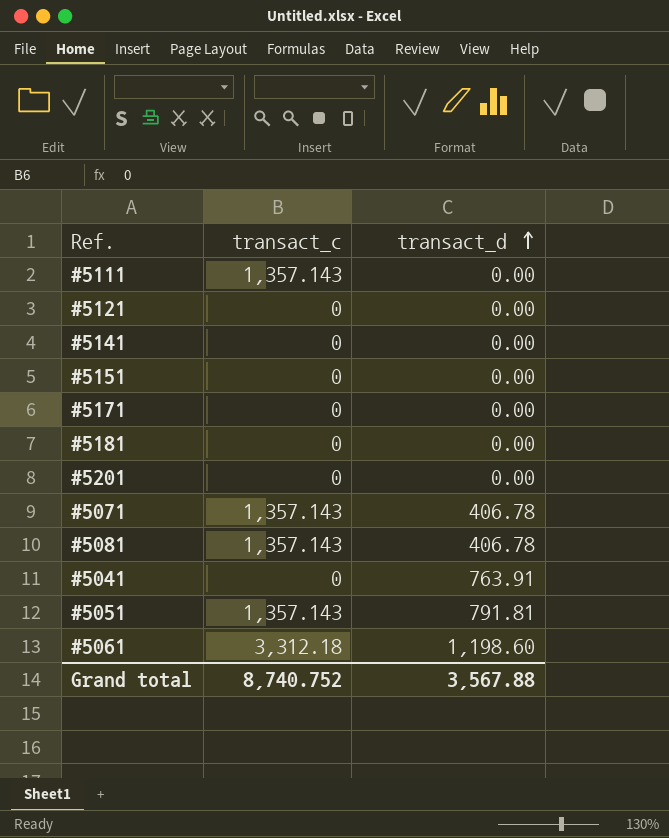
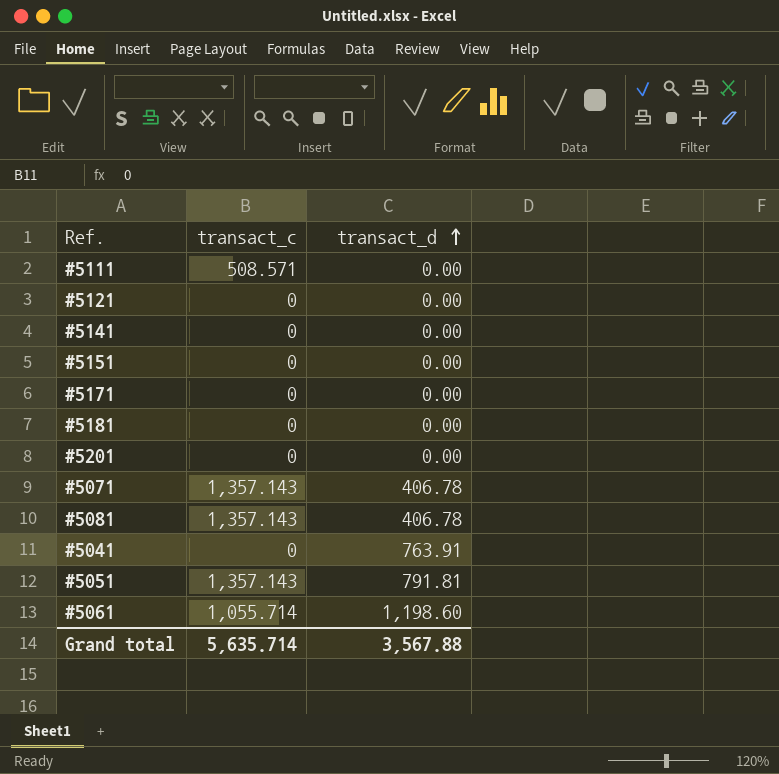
#5111 | transact_c: 1,357.143 -> 508.571
#5061 | transact_c: 3,312.18 -> 1,055.714
Grand total | transact_c: 8,740.752 -> 5,635.714

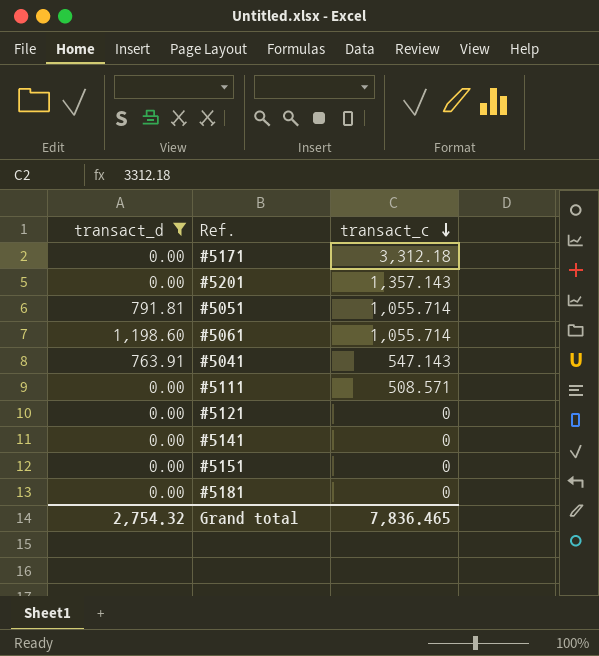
filter: none -> transact_d != 406.78
row order: transact_d ascending -> transact_c descending
column transact_d | position: 3 -> 1
#5171 | transact_c: 0 -> 3,312.18
#5201 | transact_c: 0 -> 1,357.143
#5051 | transact_c: 1,357.143 -> 1,055.714
#5041 | transact_c: 0 -> 547.143
Grand total | transact_d: 3,567.88 -> 2,754.32
Grand total | transact_c: 5,635.714 -> 7,836.465

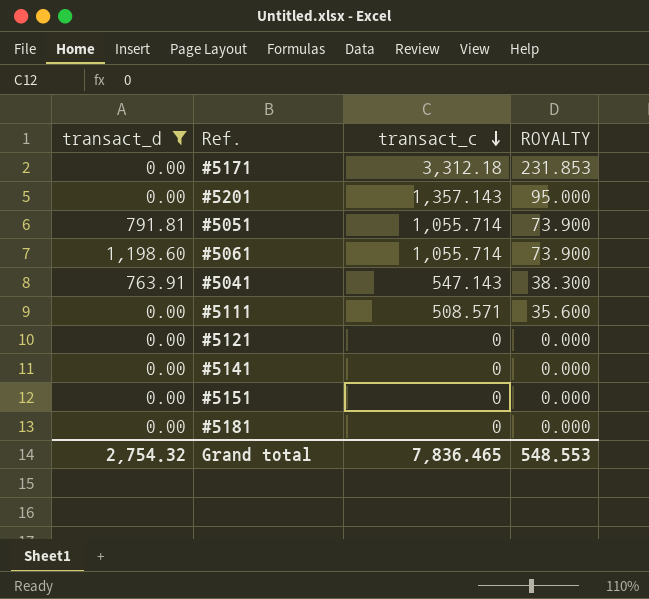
column ROYALTY | formula: none -> [transact_c] * 0.07

